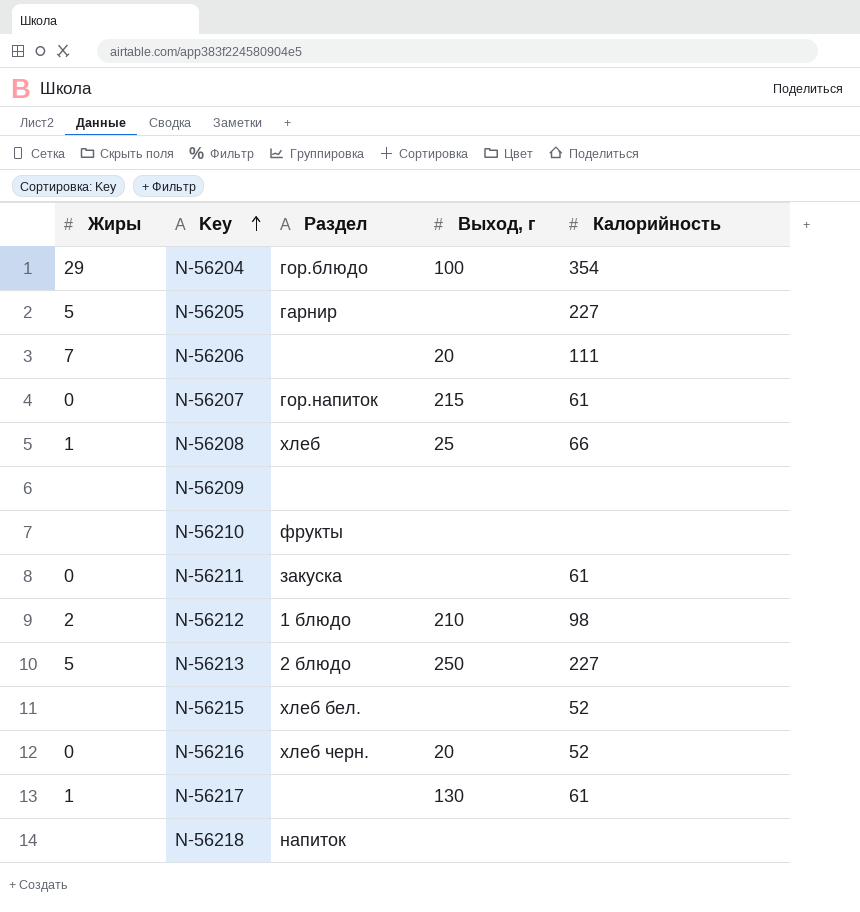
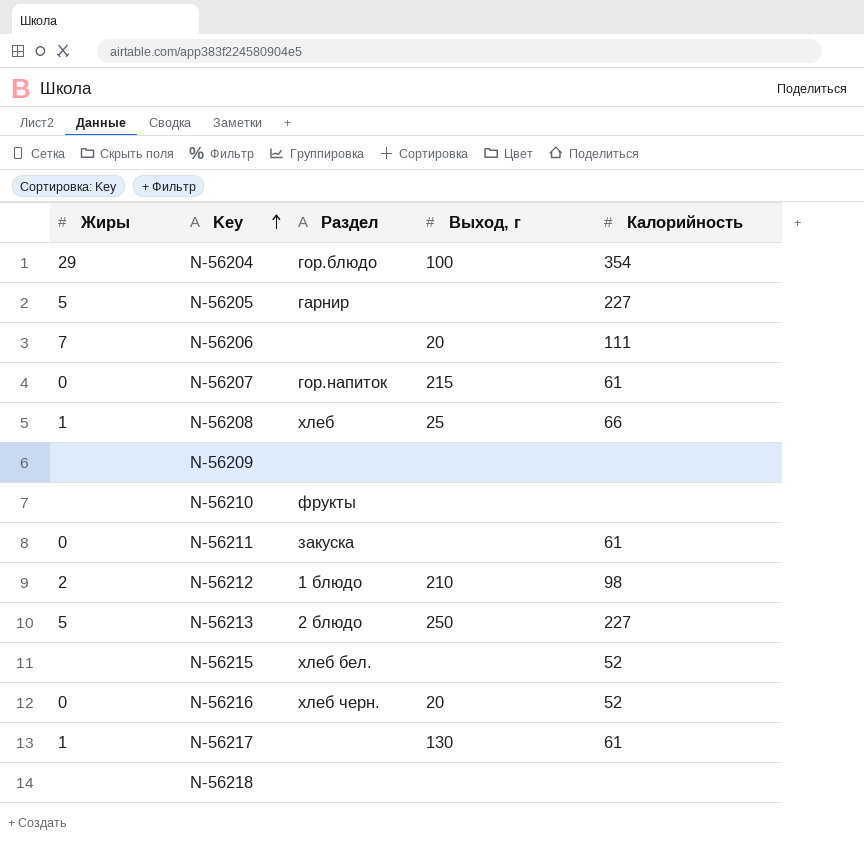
N-56218 | Раздел: напиток -> none

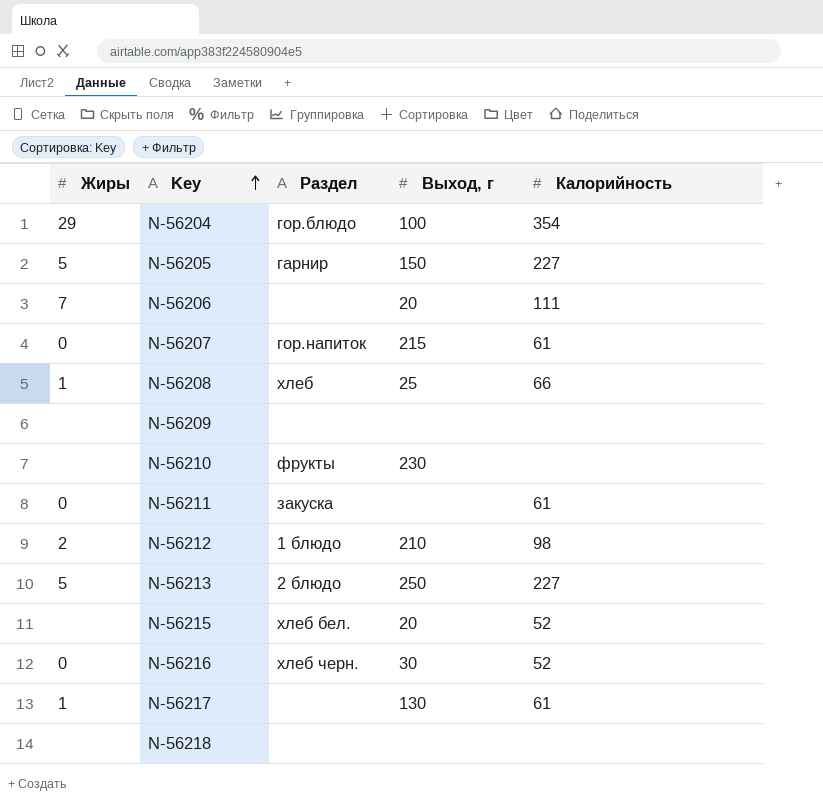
N-56205 | Выход, г: none -> 150
N-56210 | Выход, г: none -> 230
N-56215 | Выход, г: none -> 20
N-56216 | Выход, г: 20 -> 30

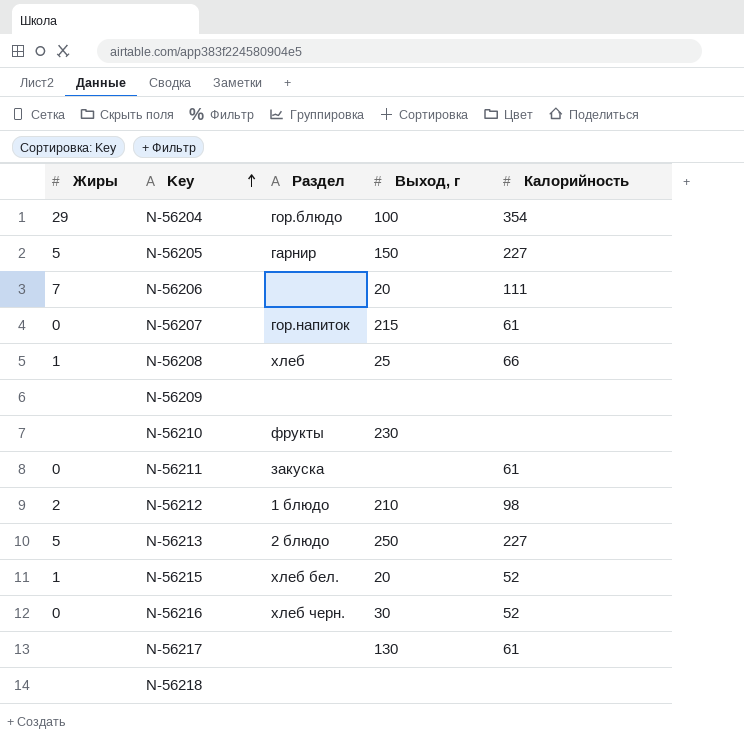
N-56215 | Жиры: none -> 1
N-56217 | Жиры: 1 -> none

